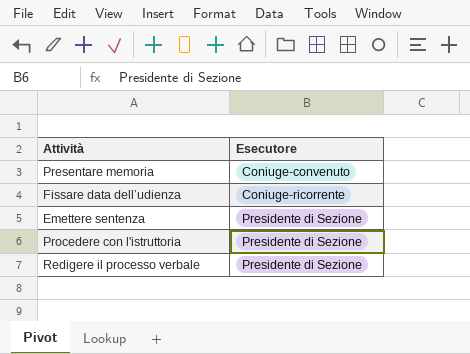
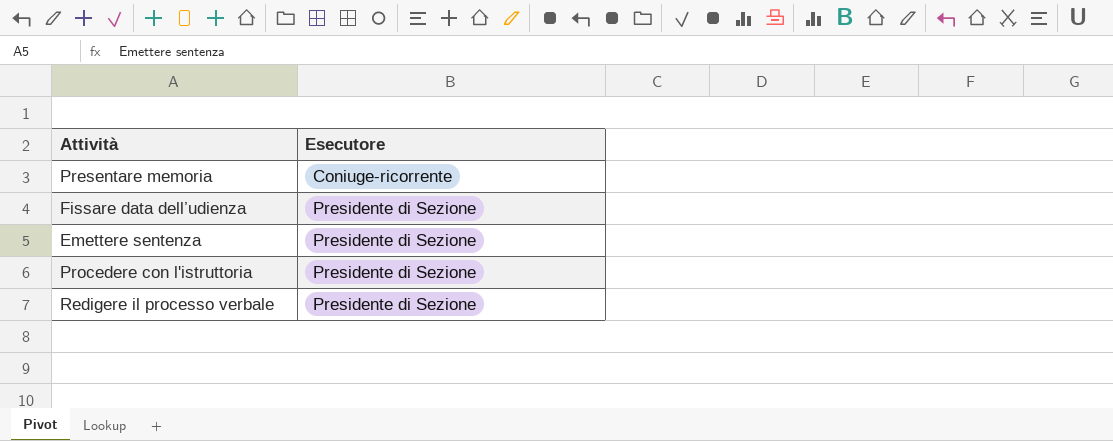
Presentare memoria | Esecutore: Coniuge-convenuto -> Coniuge-ricorrente
Fissare data dell’udienza | Esecutore: Coniuge-ricorrente -> Presidente di Sezione

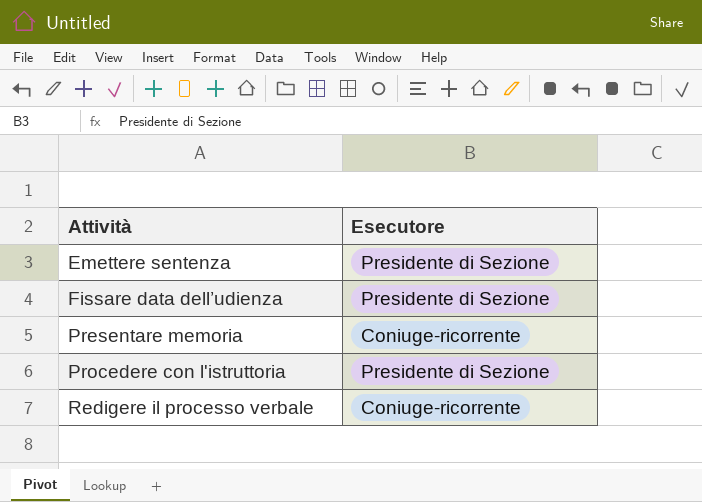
row order: Esecutore ascending -> Attività ascending
Redigere il processo verbale | Esecutore: Presidente di Sezione -> Coniuge-ricorrente

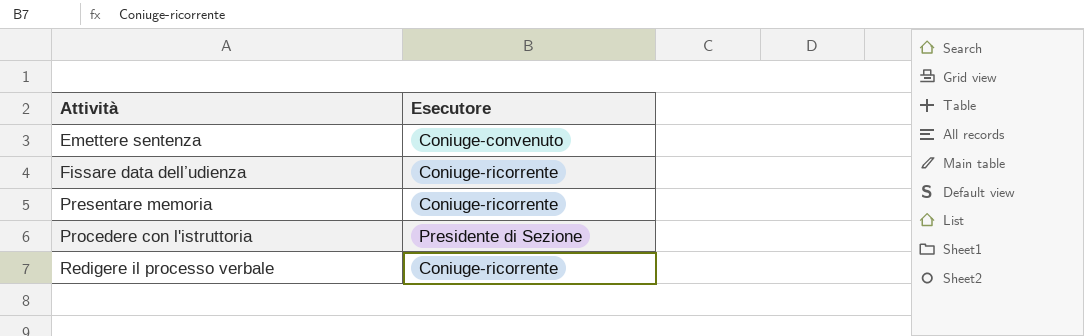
Emettere sentenza | Esecutore: Presidente di Sezione -> Coniuge-convenuto
Fissare data dell’udienza | Esecutore: Presidente di Sezione -> Coniuge-ricorrente

